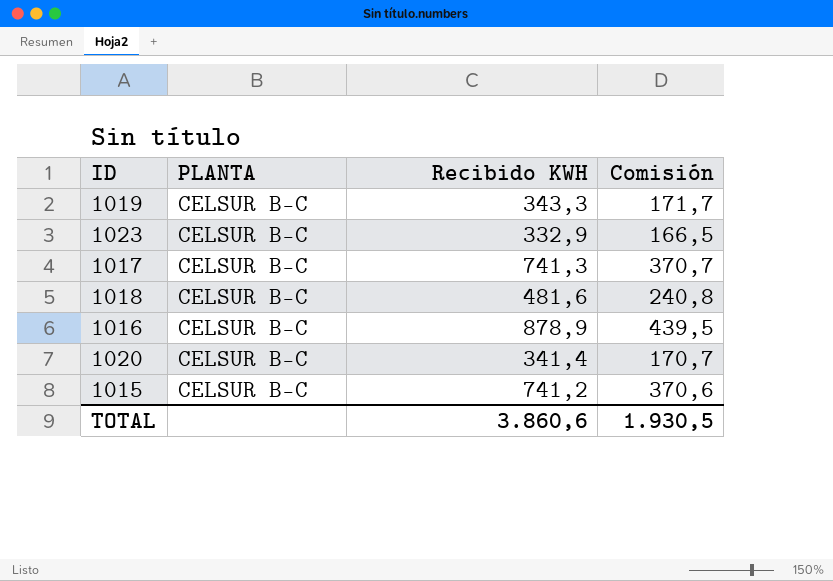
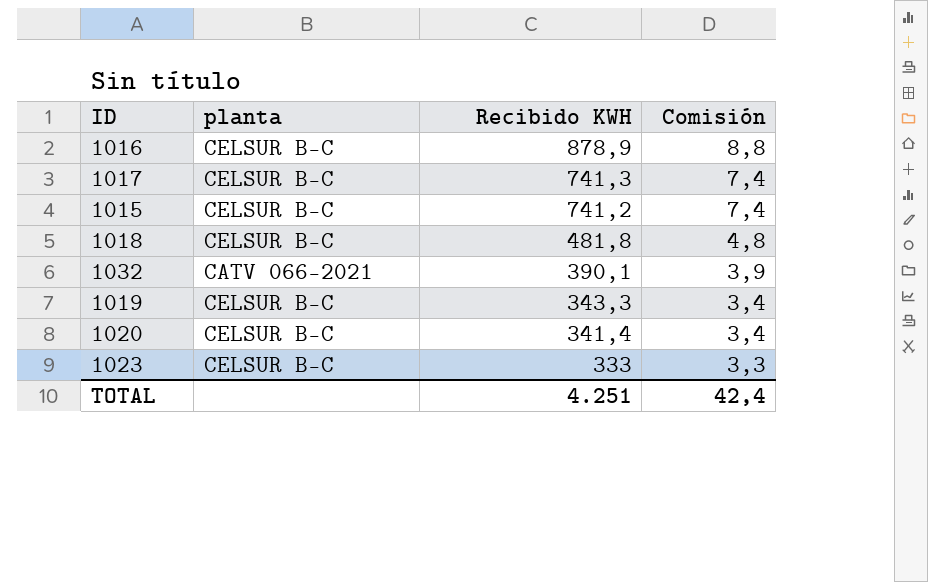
row order: none -> Recibido KWH descending
column name: PLANTA -> planta
column Comisión | formula: [Recibido KWH] * 0,5 -> [Recibido KWH] * 0,01
1018 | Recibido KWH: 481,6 -> 481,8
row 1032: none -> CATV 066-2021 | 390,1 | 3,9
1023 | Recibido KWH: 332,9 -> 333
TOTAL | Recibido KWH: 3.860,6 -> 4.251
TOTAL | Comisión: 1.930,5 -> 42,4

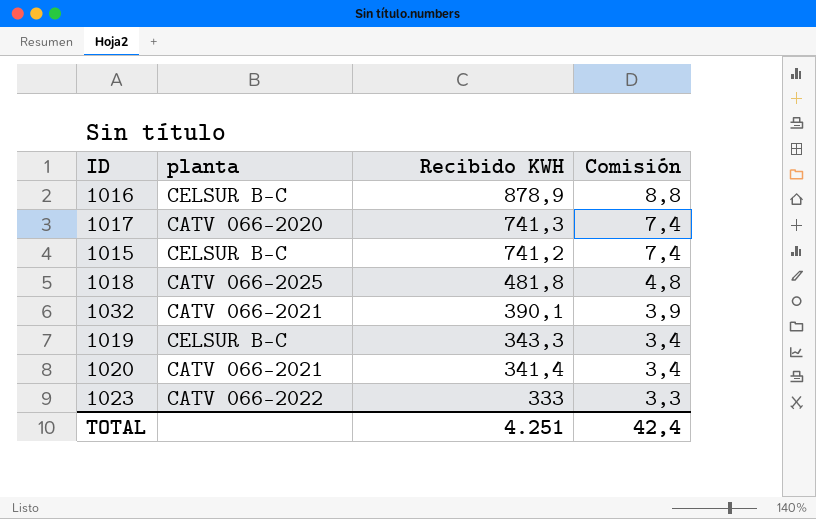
1017 | planta: CELSUR B-C -> CATV 066-2020
1018 | planta: CELSUR B-C -> CATV 066-2025
1020 | planta: CELSUR B-C -> CATV 066-2021
1023 | planta: CELSUR B-C -> CATV 066-2022

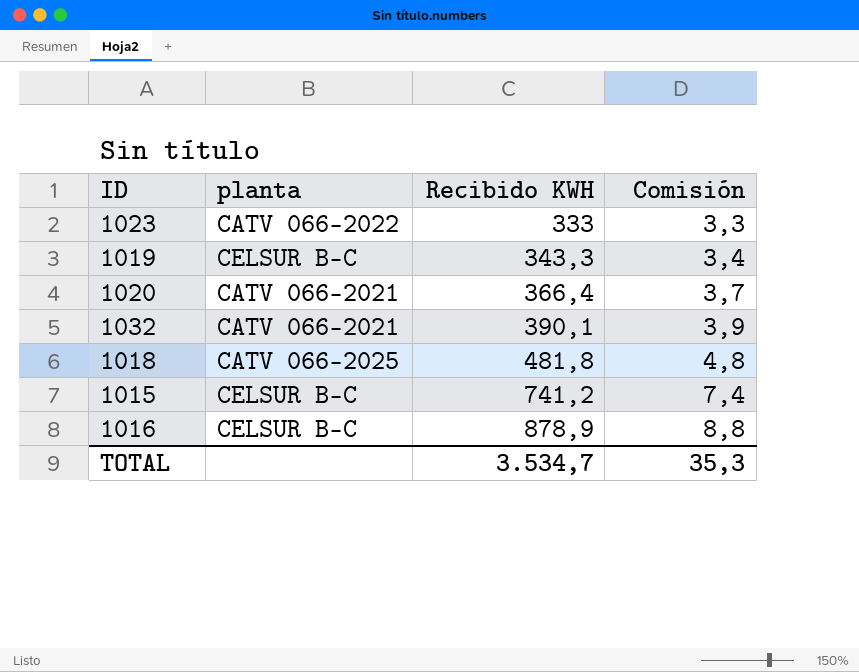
row order: Recibido KWH descending -> Recibido KWH ascending
row 1017: CATV 066-2020 | 741,3 | 7,4 -> none
1020 | Recibido KWH: 341,4 -> 366,4
1020 | Comisión: 3,4 -> 3,7
TOTAL | Recibido KWH: 4.251 -> 3.534,7
TOTAL | Comisión: 42,4 -> 35,3

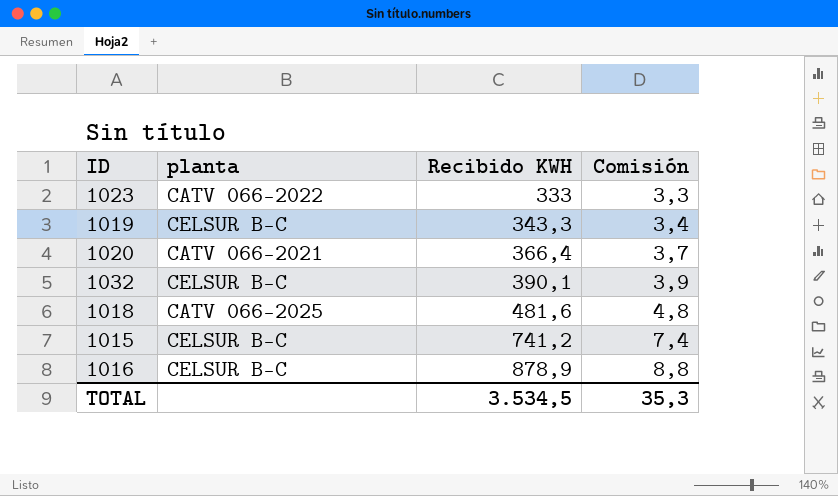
1032 | planta: CATV 066-2021 -> CELSUR B-C
1018 | Recibido KWH: 481,8 -> 481,6
TOTAL | Recibido KWH: 3.534,7 -> 3.534,5

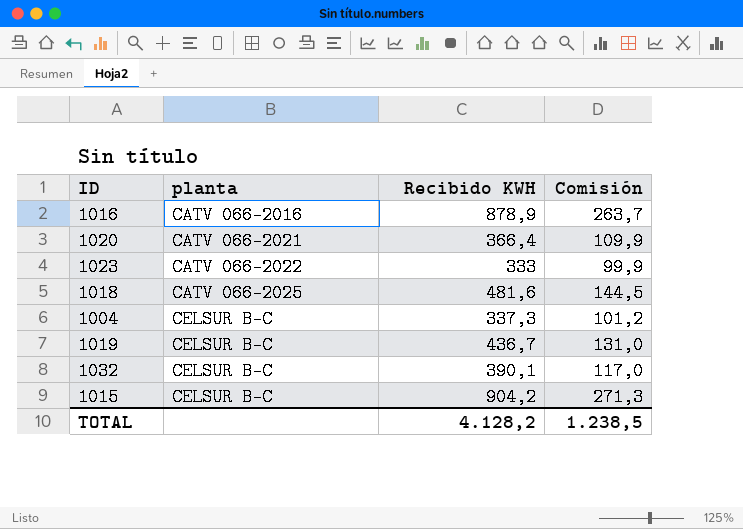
row order: Recibido KWH ascending -> planta ascending
column Comisión | formula: [Recibido KWH] * 0,01 -> [Recibido KWH] * 0,3
1016 | planta: CELSUR B-C -> CATV 066-2016
row 1004: none -> CELSUR B-C | 337,3 | 101,2
1019 | Recibido KWH: 343,3 -> 436,7
1015 | Recibido KWH: 741,2 -> 904,2
TOTAL | Recibido KWH: 3.534,5 -> 4.128,2
TOTAL | Comisión: 35,3 -> 1.238,5

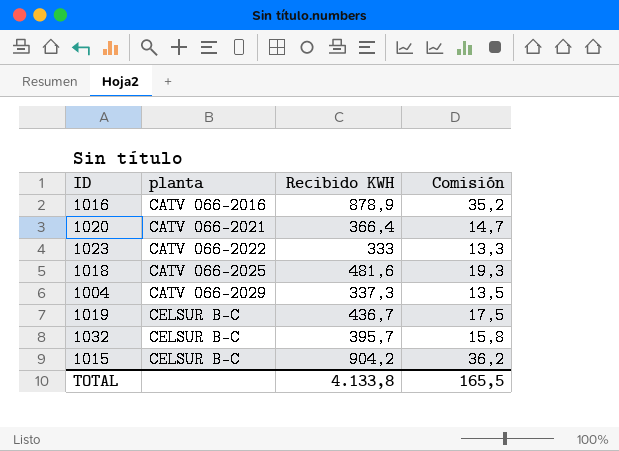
column Comisión | formula: [Recibido KWH] * 0,3 -> [Recibido KWH] * 0,04
1004 | planta: CELSUR B-C -> CATV 066-2029
1032 | Recibido KWH: 390,1 -> 395,7
TOTAL | Recibido KWH: 4.128,2 -> 4.133,8
TOTAL | Comisión: 1.238,5 -> 165,5

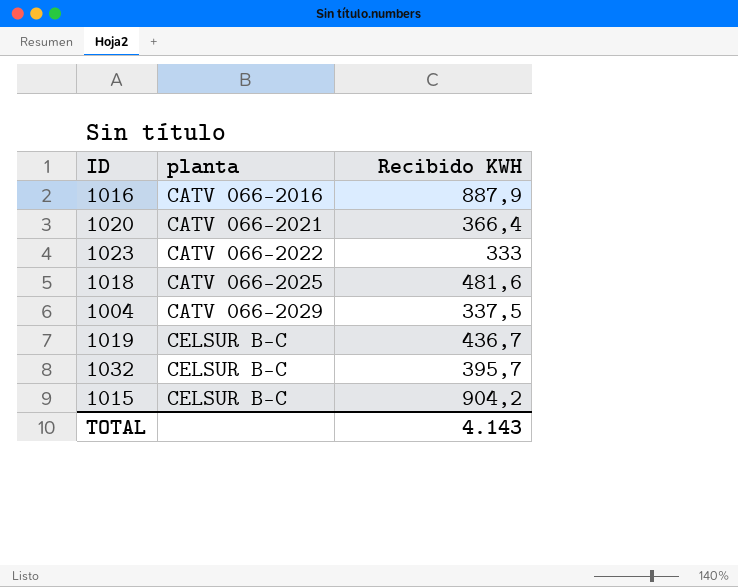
column Comisión | formula: [Recibido KWH] * 0,04 -> none
1016 | Recibido KWH: 878,9 -> 887,9
1004 | Recibido KWH: 337,3 -> 337,5
TOTAL | Recibido KWH: 4.133,8 -> 4.143

